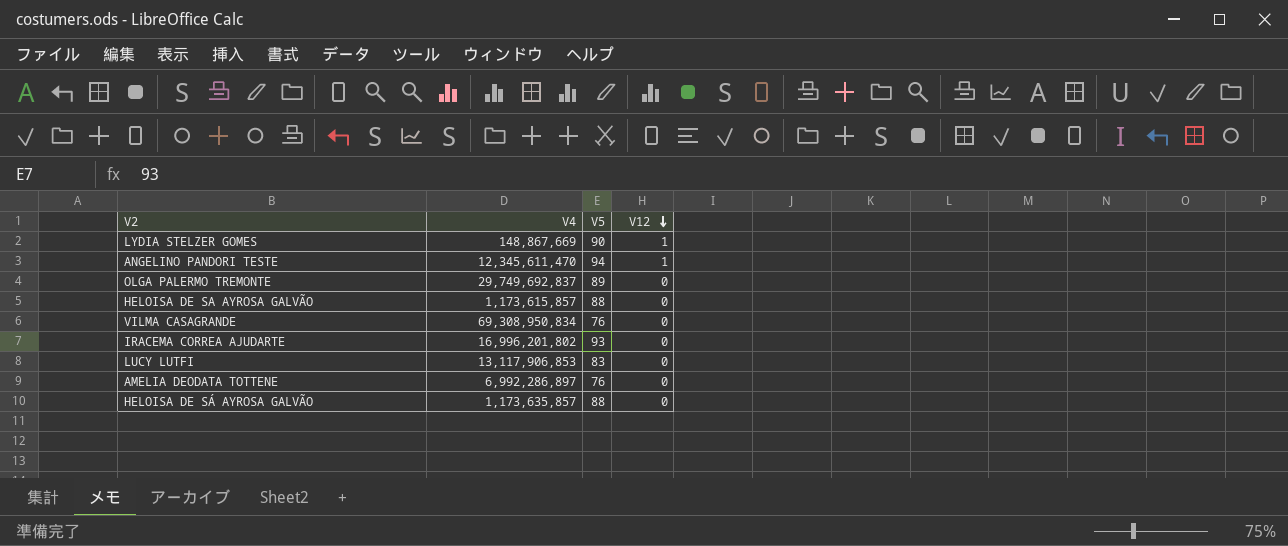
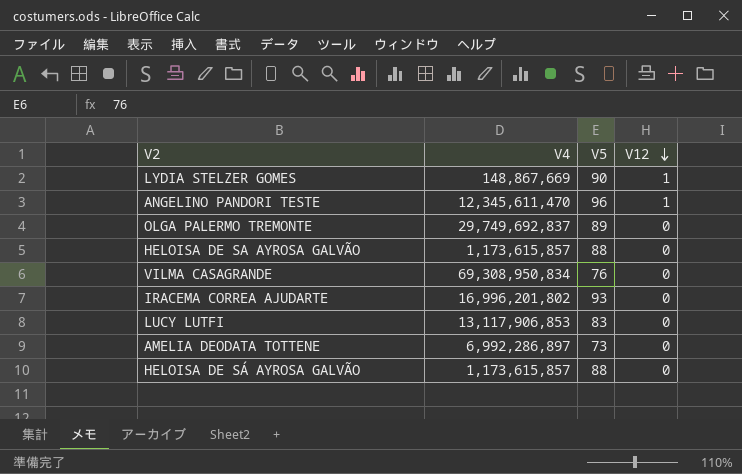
ANGELINO PANDORI TESTE | V5: 94 -> 96
AMELIA DEODATA TOTTENE | V5: 76 -> 73
HELOISA DE SÁ AYROSA GALVÃO | V4: 1,173,635,857 -> 1,173,615,857

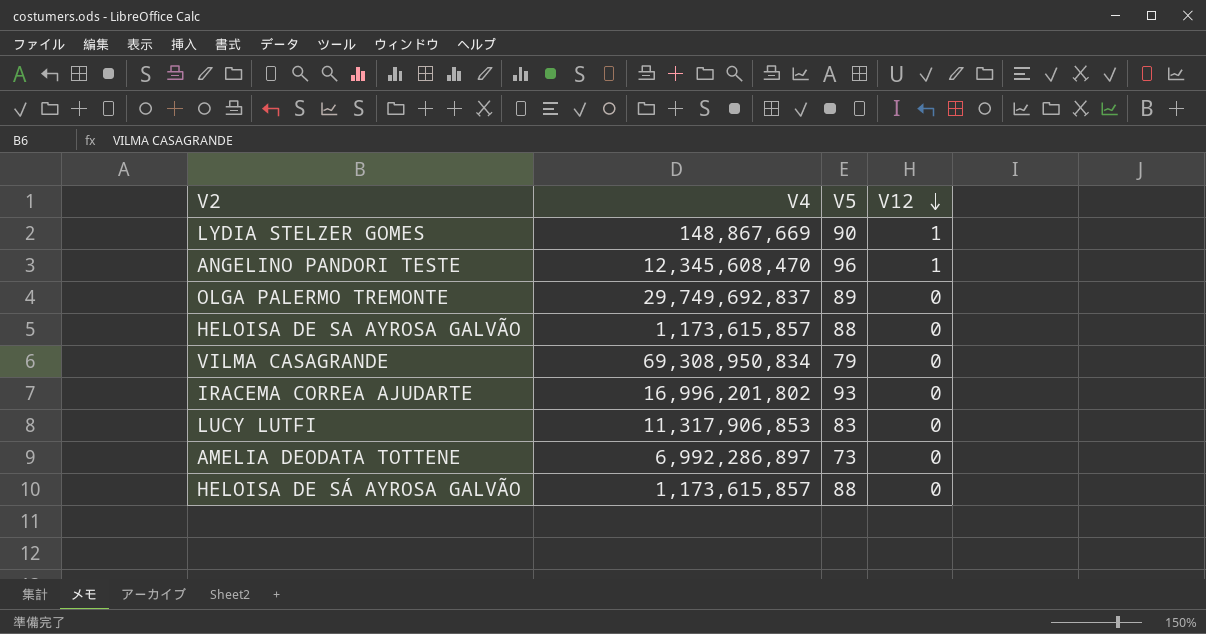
ANGELINO PANDORI TESTE | V4: 12,345,611,470 -> 12,345,608,470
VILMA CASAGRANDE | V5: 76 -> 79
LUCY LUTFI | V4: 13,117,906,853 -> 11,317,906,853

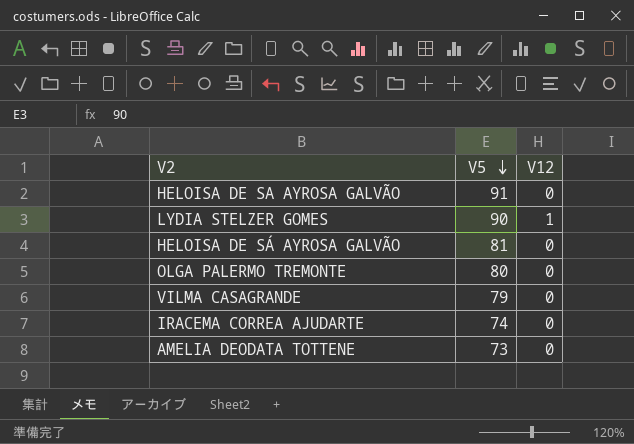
row order: V12 descending -> V5 descending
column V4 | position: 2 -> none
row ANGELINO PANDORI TESTE: 12,345,608,470 | 96 | 1 -> none
row LUCY LUTFI: 11,317,906,853 | 83 | 0 -> none
HELOISA DE SA AYROSA GALVÃO | V5: 88 -> 91
HELOISA DE SÁ AYROSA GALVÃO | V5: 88 -> 81
OLGA PALERMO TREMONTE | V5: 89 -> 80
IRACEMA CORREA AJUDARTE | V5: 93 -> 74

